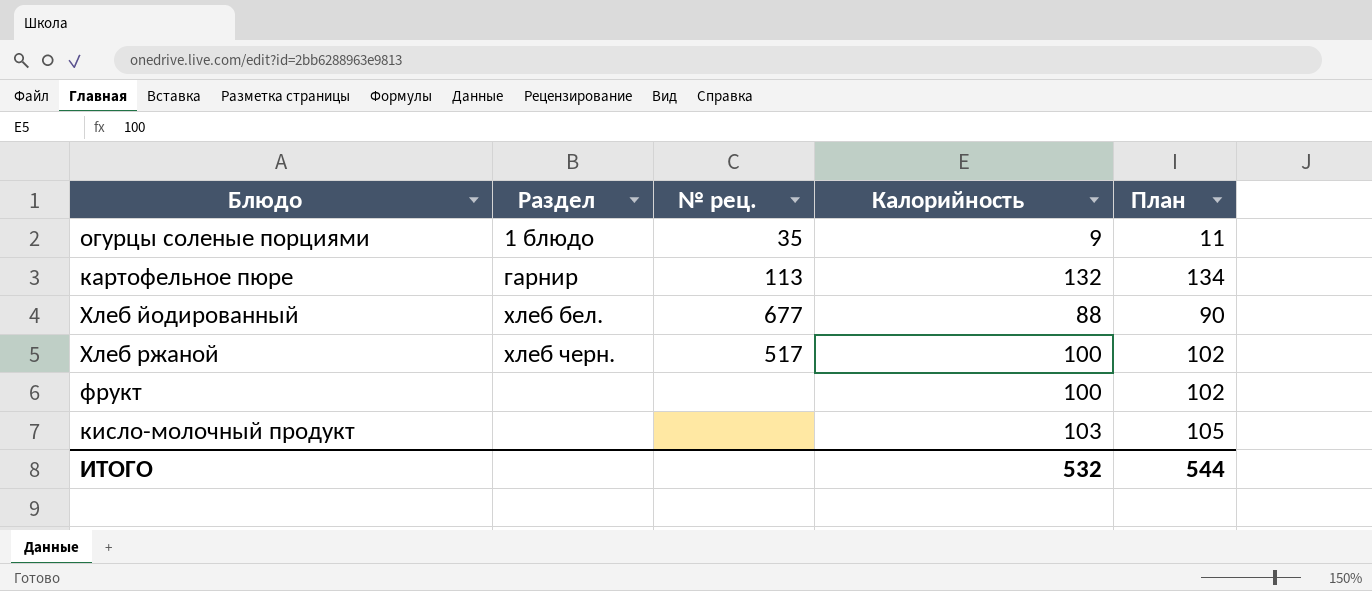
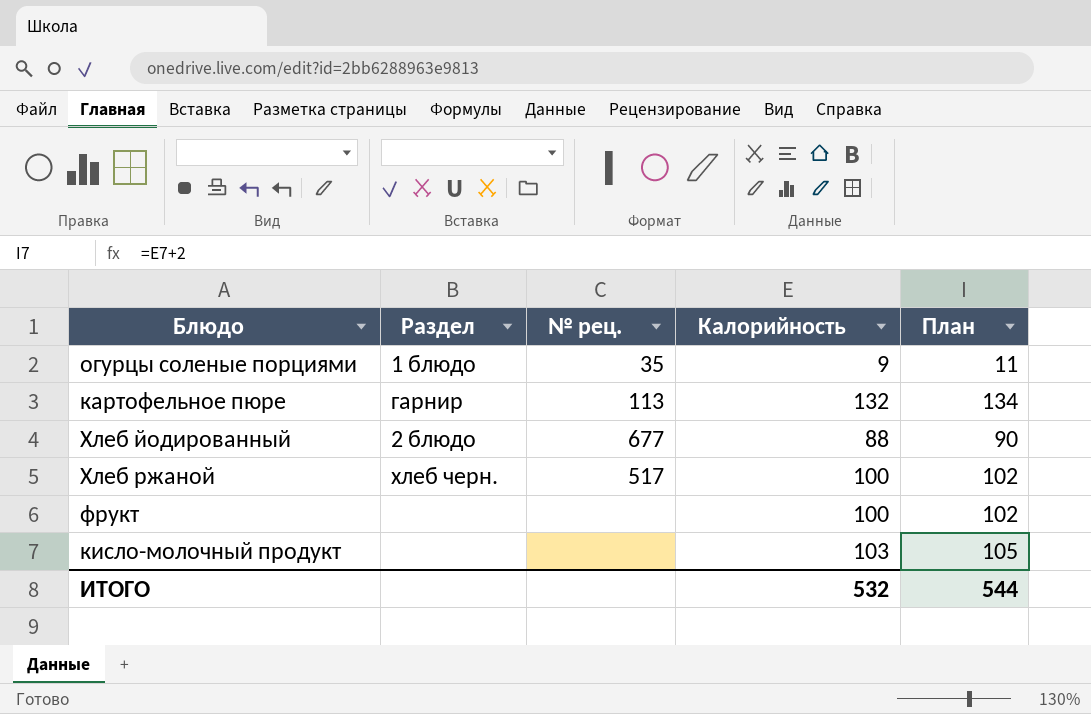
Хлеб йодированный | Раздел: хлеб бел. -> 2 блюдо

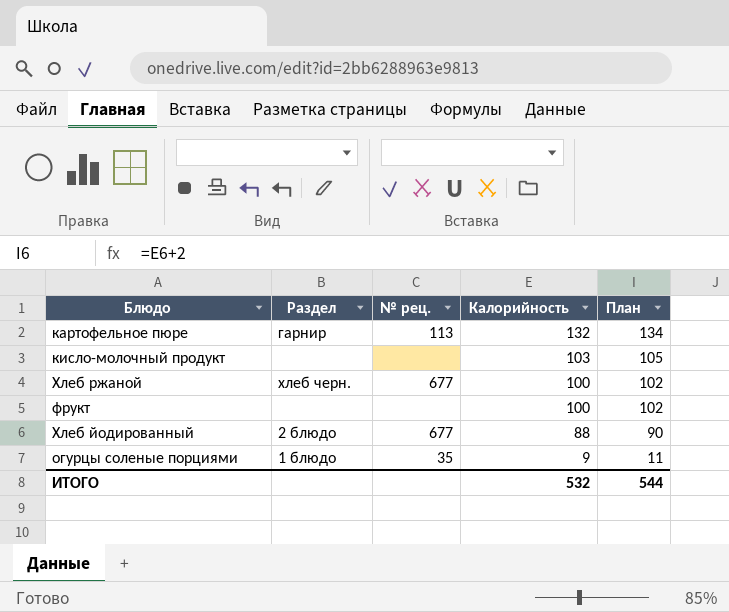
row order: none -> Калорийность descending
Хлеб ржаной | № рец.: 517 -> 677

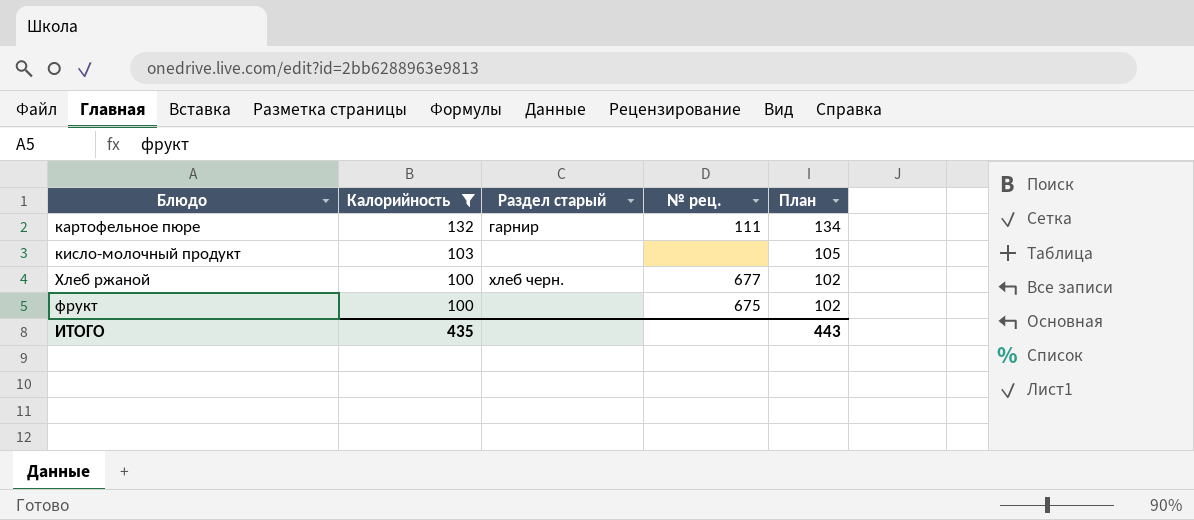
filter: none -> Калорийность >= 100
column Калорийность | position: 4 -> 2
column name: Раздел -> Раздел старый
картофельное пюре | № рец.: 113 -> 111
фрукт | № рец.: none -> 675
ИТОГО | Калорийность: 532 -> 435
ИТОГО | План: 544 -> 443

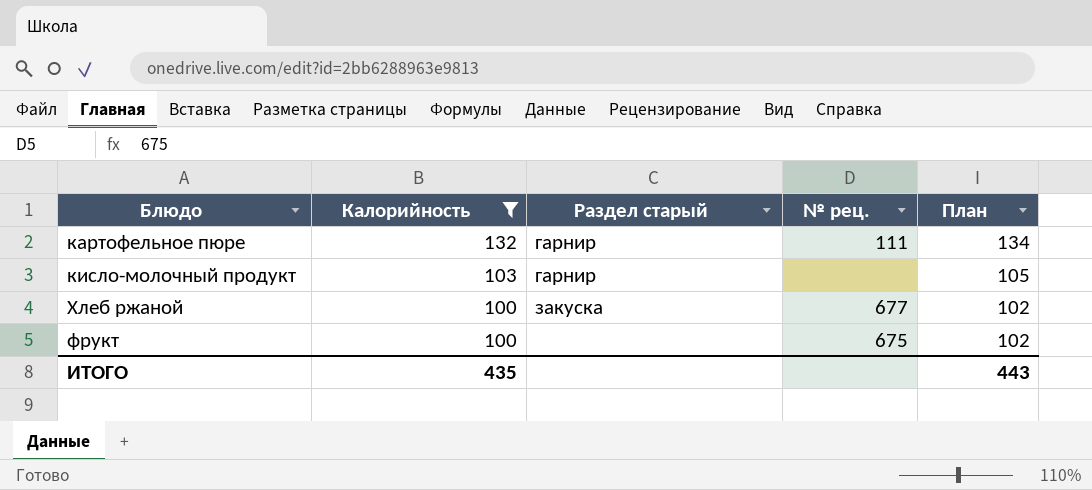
кисло-молочный продукт | Раздел старый: none -> гарнир
Хлеб ржаной | Раздел старый: хлеб черн. -> закуска

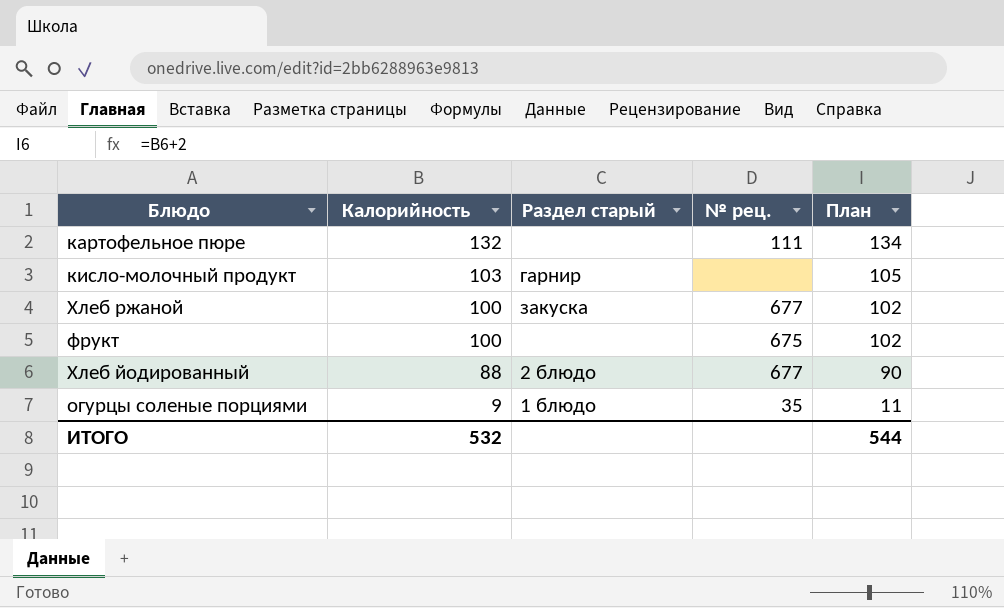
filter: Калорийность >= 100 -> none
картофельное пюре | Раздел старый: гарнир -> none
ИТОГО | Калорийность: 435 -> 532
ИТОГО | План: 443 -> 544

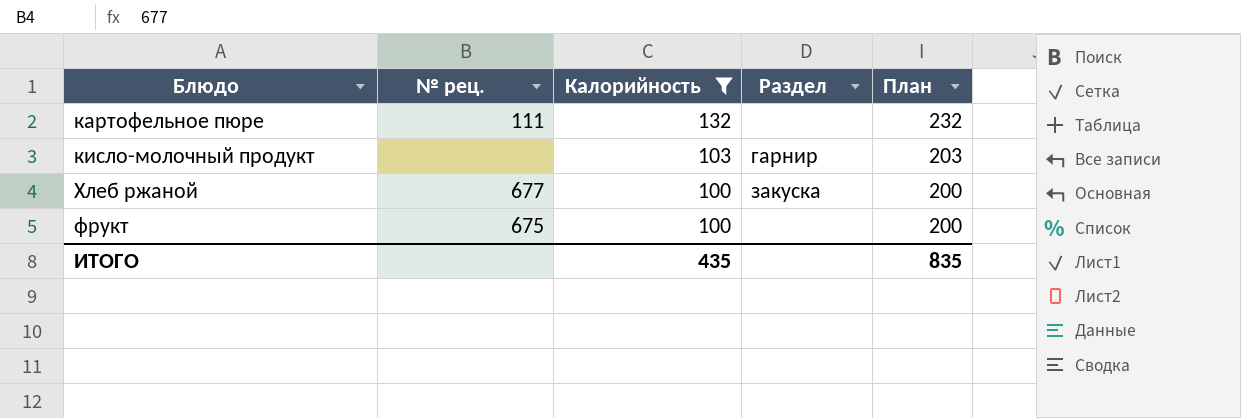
filter: none -> Калорийность >= 100
column № рец. | position: 4 -> 2
column name: Раздел старый -> Раздел
column План | formula: [Калорийность] + 2 -> [Калорийность] + 100
ИТОГО | Калорийность: 532 -> 435
ИТОГО | План: 544 -> 835

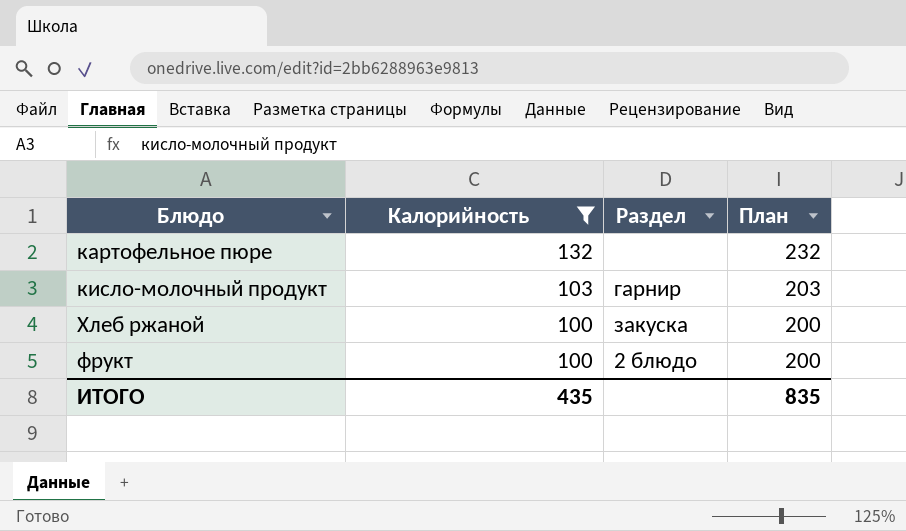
column № рец. | position: 2 -> none
фрукт | Раздел: none -> 2 блюдо

